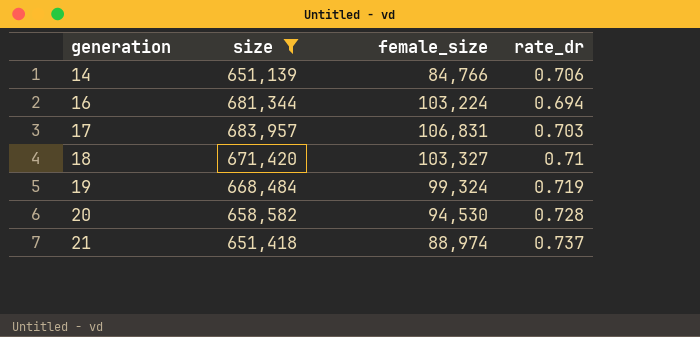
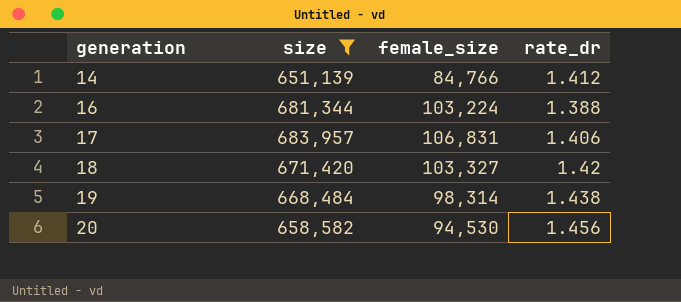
row 21: 651,418 | 88,974 | 0.737 -> none
14 | rate_dr: 0.706 -> 1.412
16 | rate_dr: 0.694 -> 1.388
17 | rate_dr: 0.703 -> 1.406
18 | rate_dr: 0.71 -> 1.42
19 | female_size: 99,324 -> 98,314
19 | rate_dr: 0.719 -> 1.438
20 | rate_dr: 0.728 -> 1.456

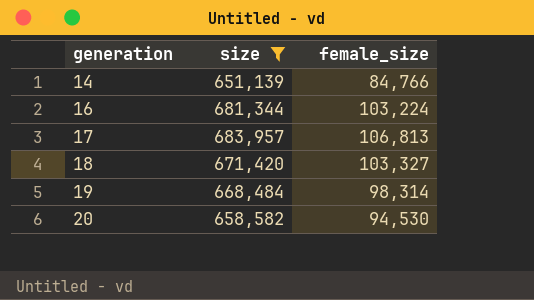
column rate_dr | position: 4 -> none
17 | female_size: 106,831 -> 106,813

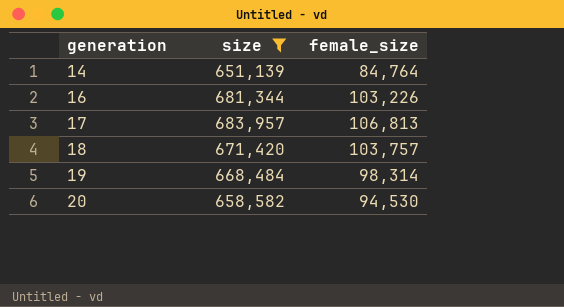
14 | female_size: 84,766 -> 84,764
16 | female_size: 103,224 -> 103,226
18 | female_size: 103,327 -> 103,757

